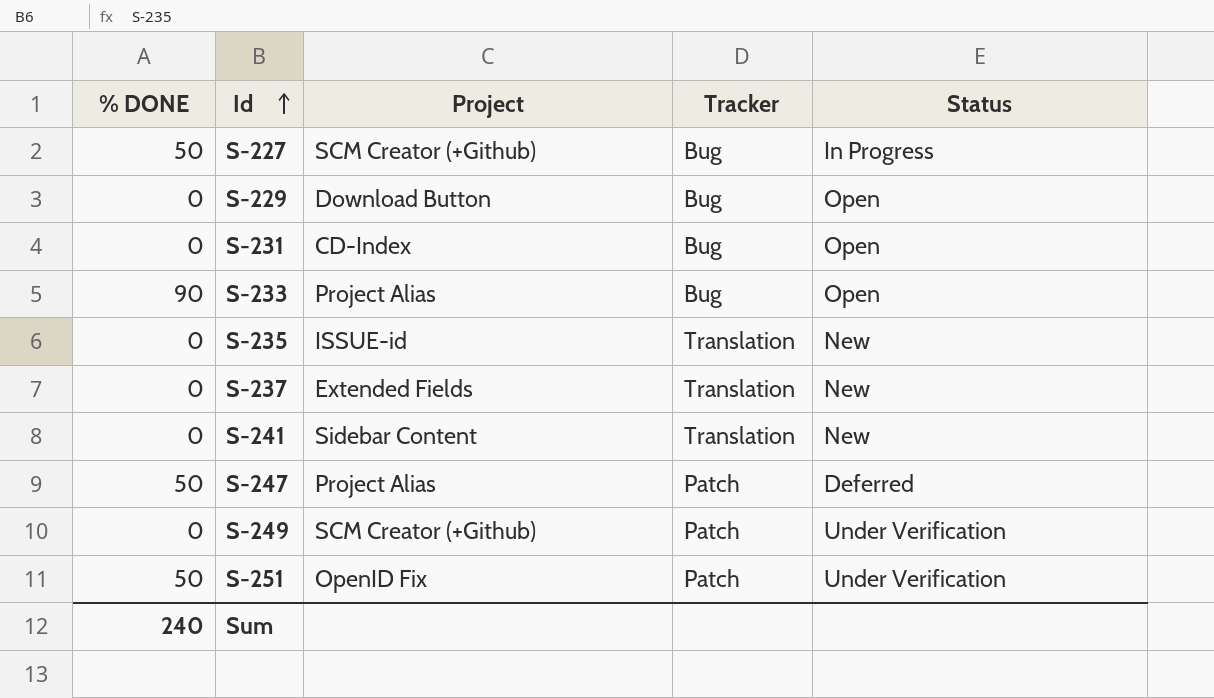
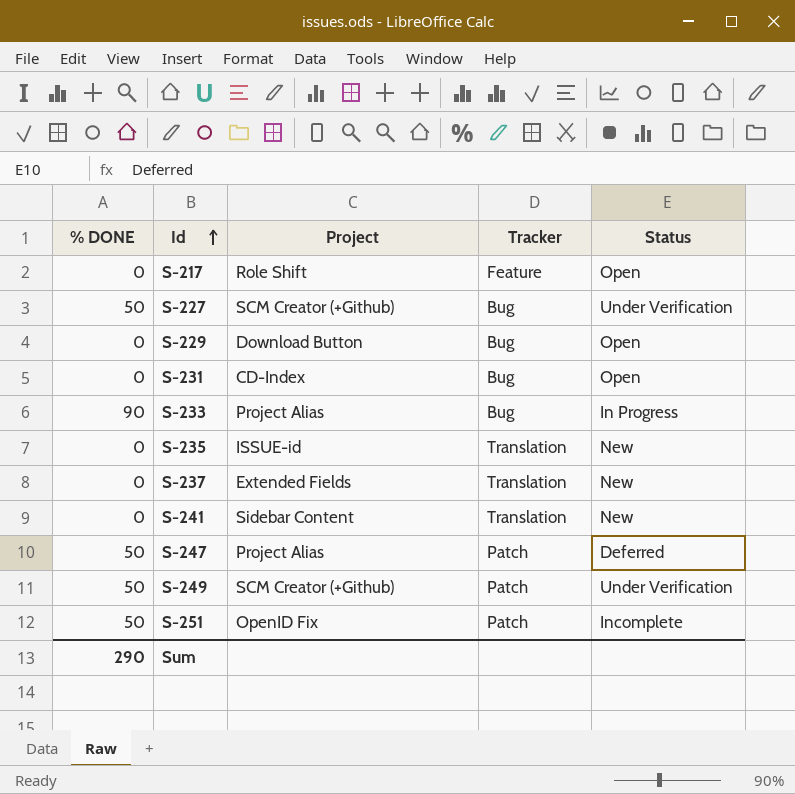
row S-217: none -> 0 | Role Shift | Feature | Open
S-227 | Status: In Progress -> Under Verification
S-233 | Status: Open -> In Progress
S-249 | % DONE: 0 -> 50
S-251 | Status: Under Verification -> Incomplete
Sum | % DONE: 240 -> 290

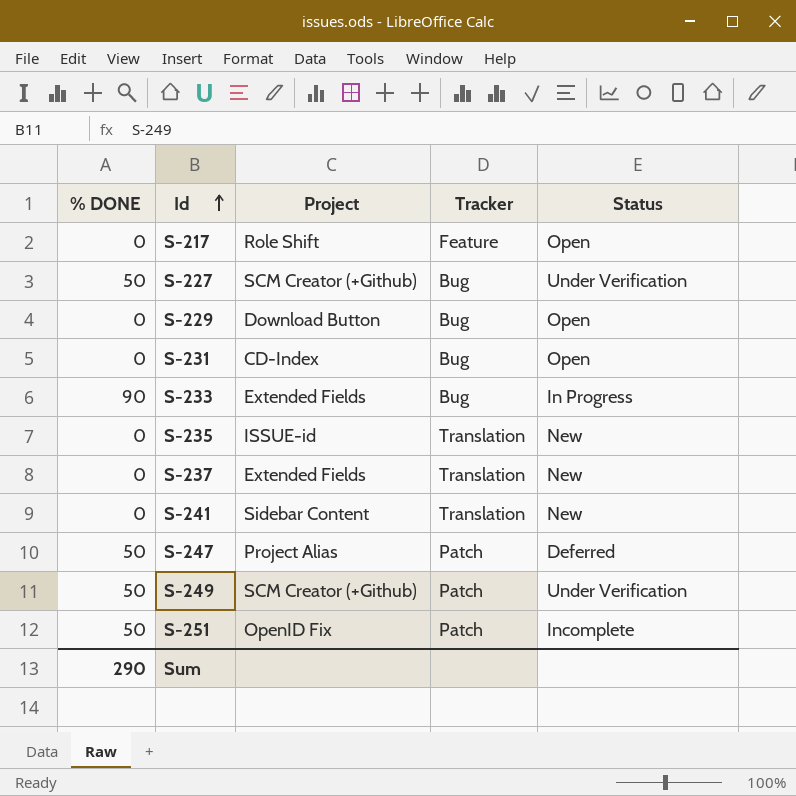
S-233 | Project: Project Alias -> Extended Fields

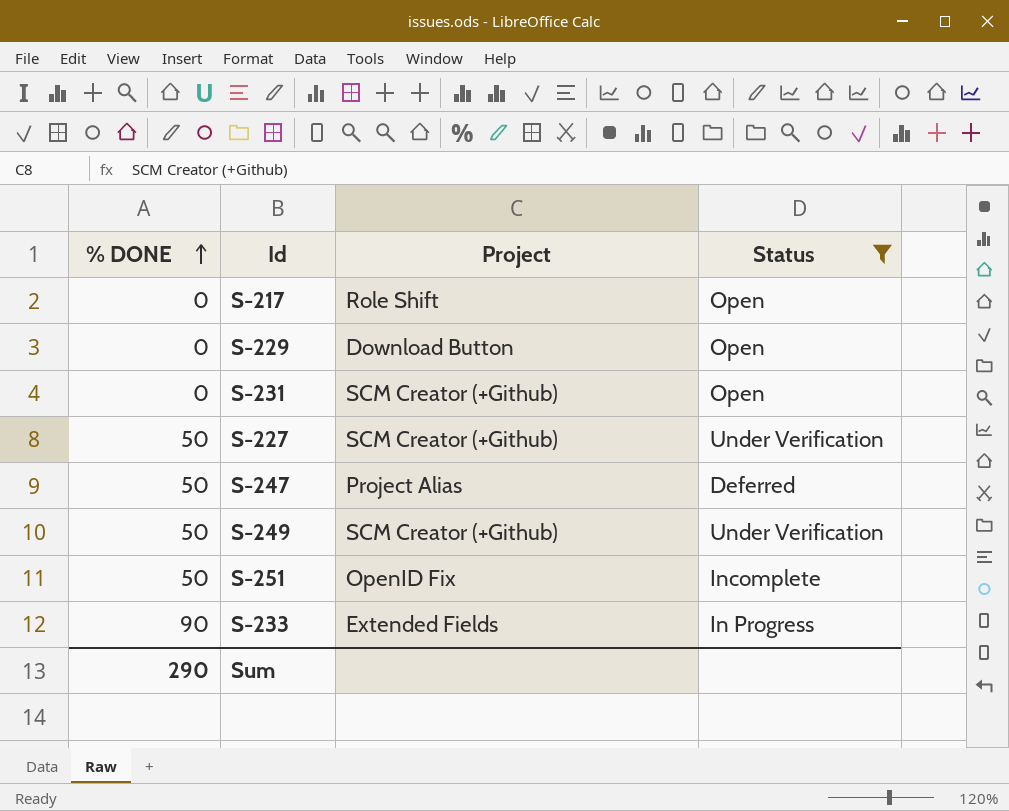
filter: none -> Status != New
row order: Id ascending -> % DONE ascending
column Tracker | position: 4 -> none
S-231 | Project: CD-Index -> SCM Creator (+Github)

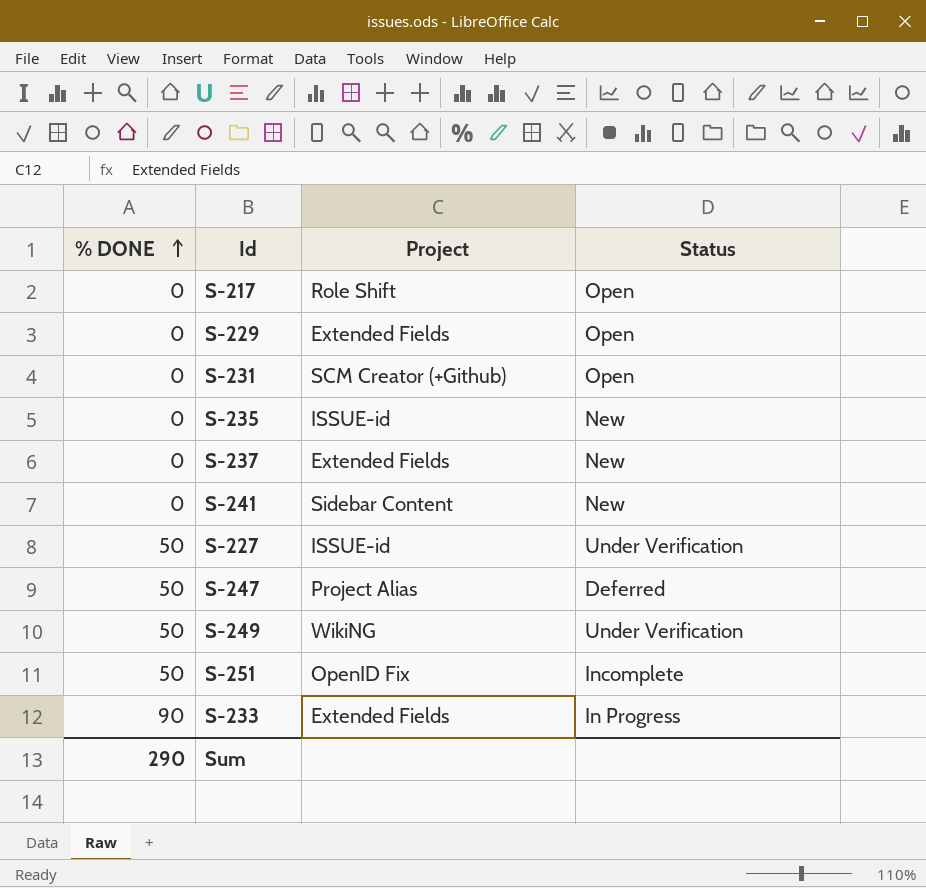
filter: Status != New -> none
S-229 | Project: Download Button -> Extended Fields
S-227 | Project: SCM Creator (+Github) -> ISSUE-id
S-249 | Project: SCM Creator (+Github) -> WikiNG

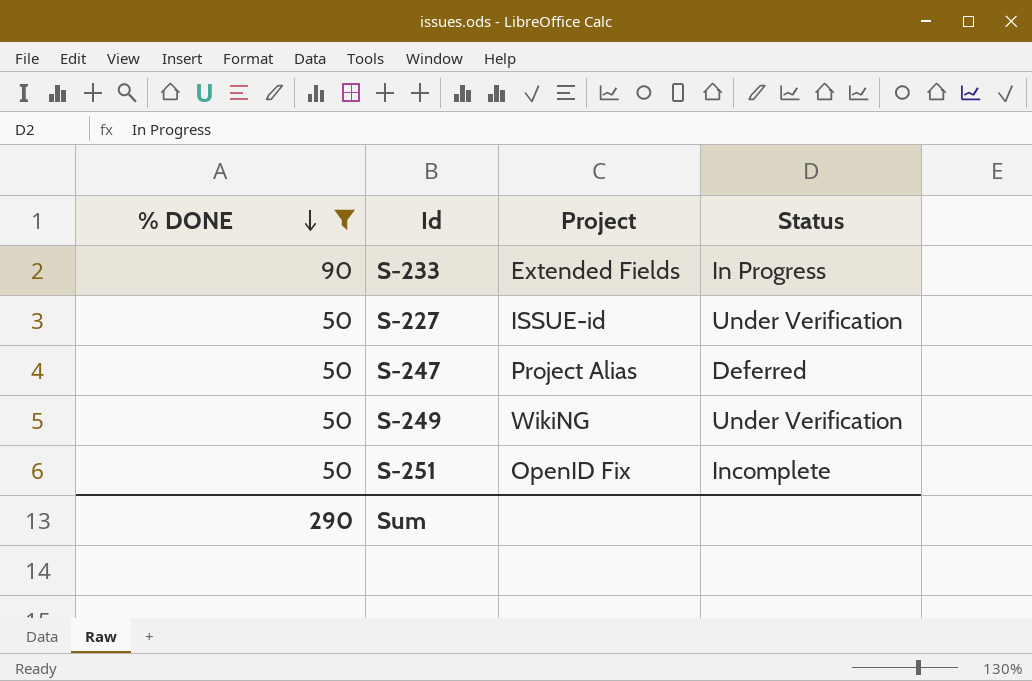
filter: none -> % DONE != 0
row order: % DONE ascending -> % DONE descending

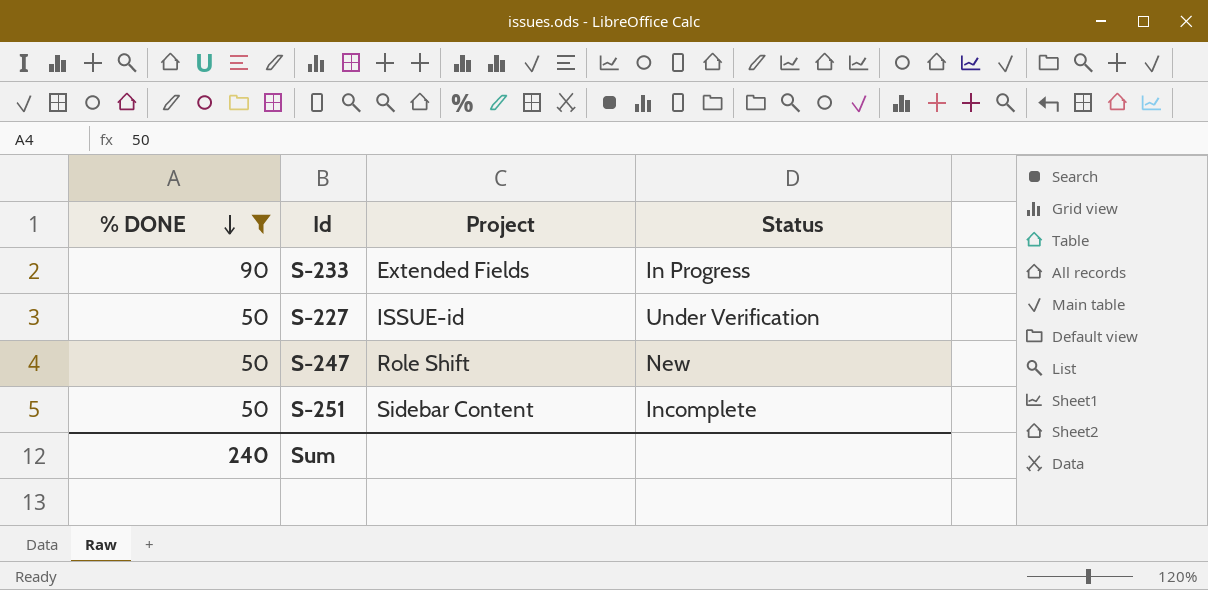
row S-249: 50 | WikiNG | Under Verification -> none
S-247 | Project: Project Alias -> Role Shift
S-247 | Status: Deferred -> New
S-251 | Project: OpenID Fix -> Sidebar Content
Sum | % DONE: 290 -> 240

